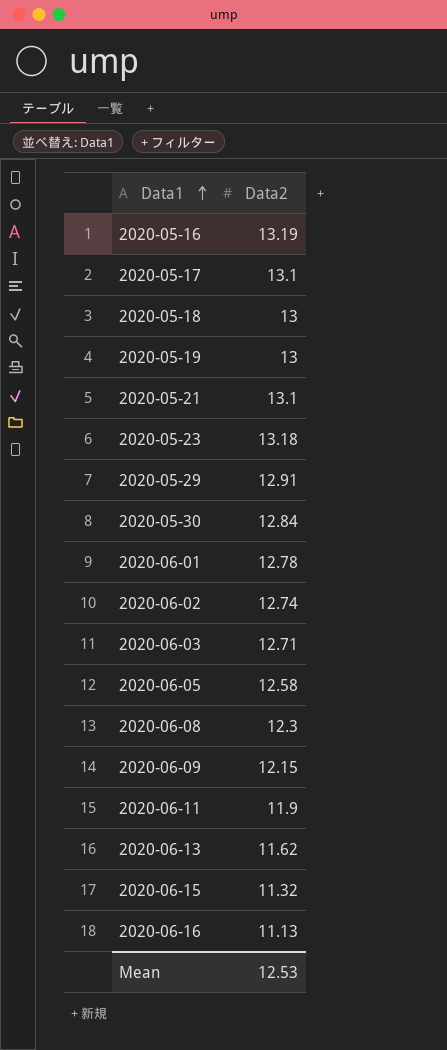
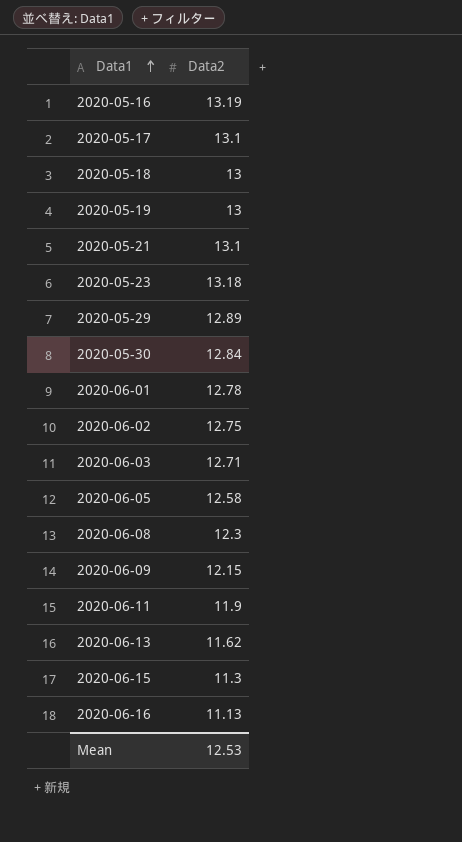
2020-05-29 | Data2: 12.91 -> 12.89
2020-06-02 | Data2: 12.74 -> 12.75
2020-06-15 | Data2: 11.32 -> 11.3

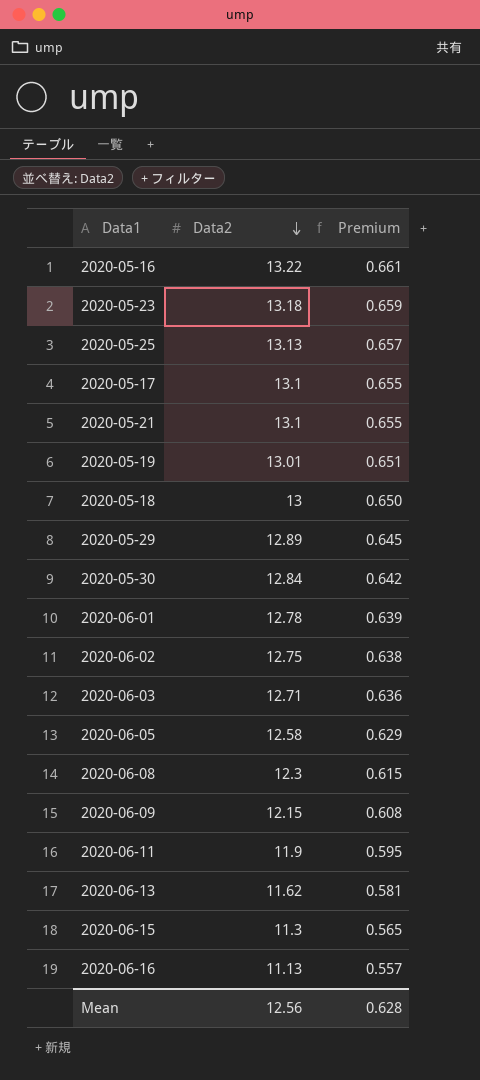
row order: Data1 ascending -> Data2 descending
column Premium | formula: none -> [Data2] * 0.05
2020-05-16 | Data2: 13.19 -> 13.22
row 2020-05-25: none -> 13.13 | 0.657
2020-05-19 | Data2: 13 -> 13.01
Mean | Data2: 12.53 -> 12.56

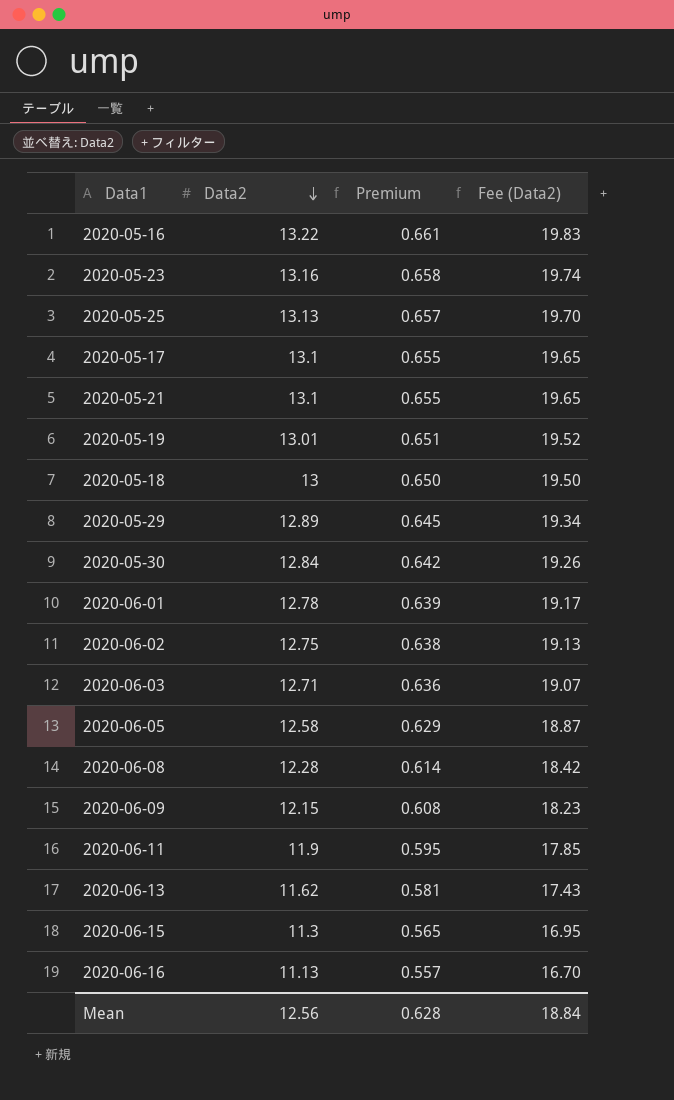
column Fee (Data2) | formula: none -> [Data2] * 1.5
2020-05-23 | Data2: 13.18 -> 13.16
2020-05-23 | Premium: 0.659 -> 0.658
2020-06-08 | Data2: 12.3 -> 12.28
2020-06-08 | Premium: 0.615 -> 0.614

